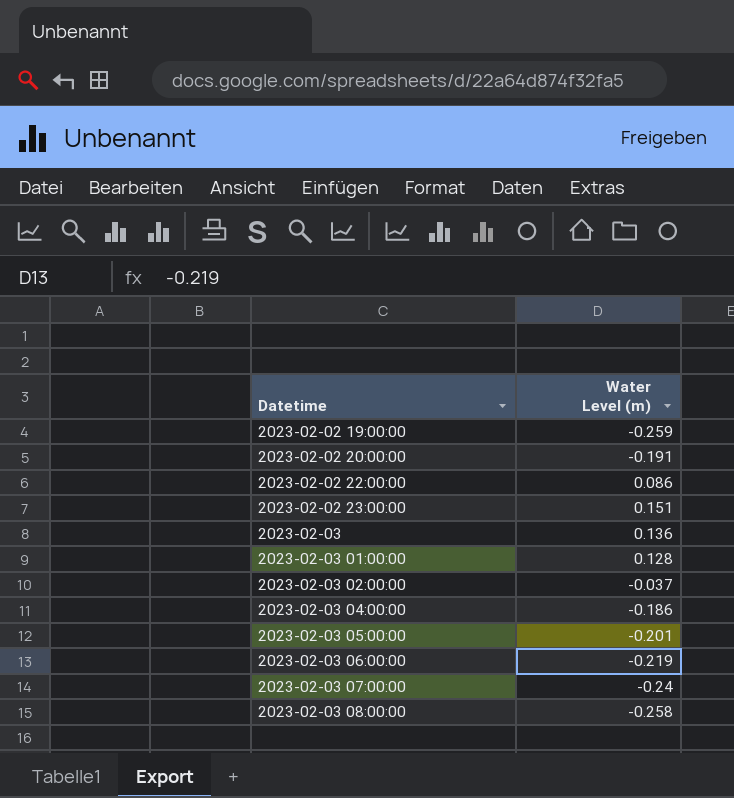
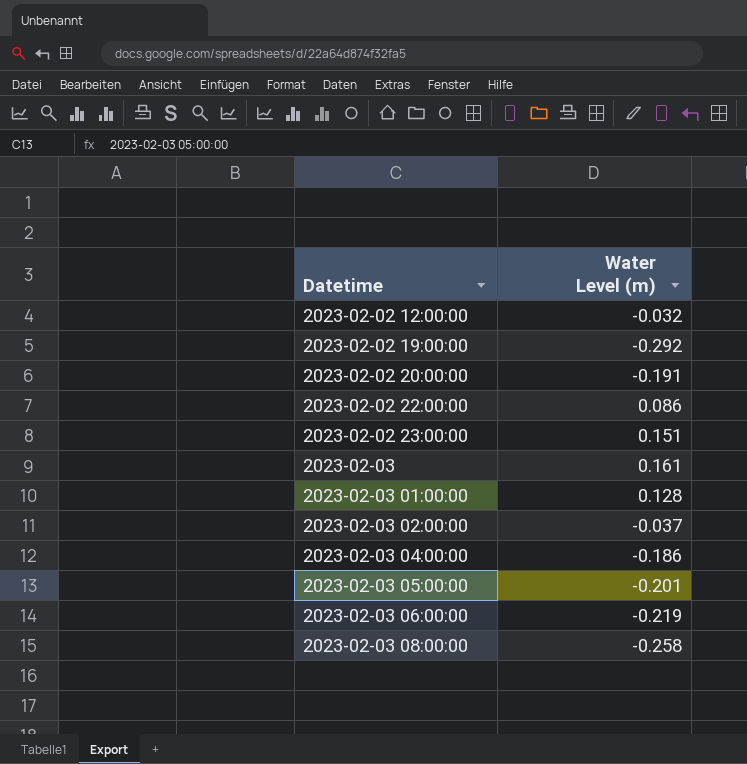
row 2023-02-03 07:00:00: -0.24 -> none
row 2023-02-02 12:00:00: none -> -0.032
2023-02-02 19:00:00 | Water Level (m): -0.259 -> -0.292
2023-02-03 | Water Level (m): 0.136 -> 0.161

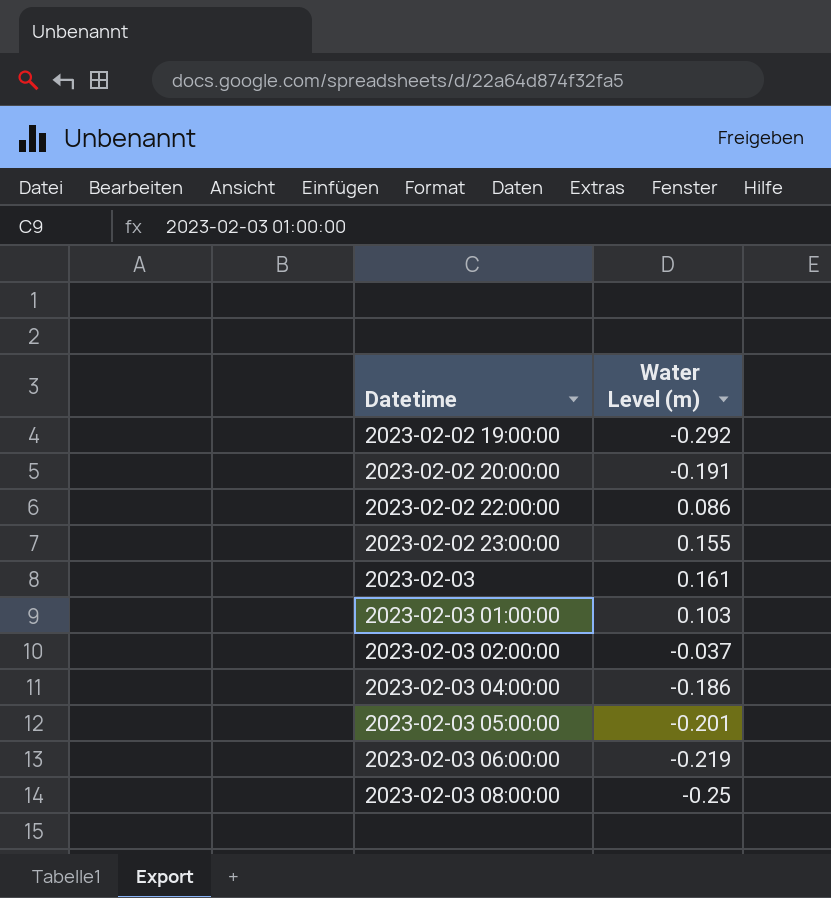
row 2023-02-02 12:00:00: -0.032 -> none
2023-02-02 23:00:00 | Water Level (m): 0.151 -> 0.155
2023-02-03 01:00:00 | Water Level (m): 0.128 -> 0.103
2023-02-03 08:00:00 | Water Level (m): -0.258 -> -0.25

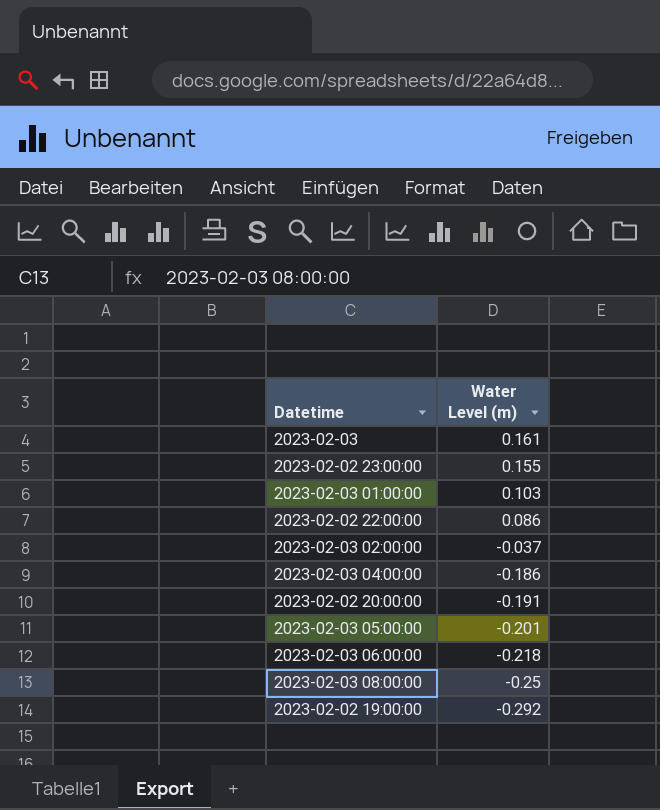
row order: Datetime ascending -> Water Level (m) descending
2023-02-03 06:00:00 | Water Level (m): -0.219 -> -0.218

